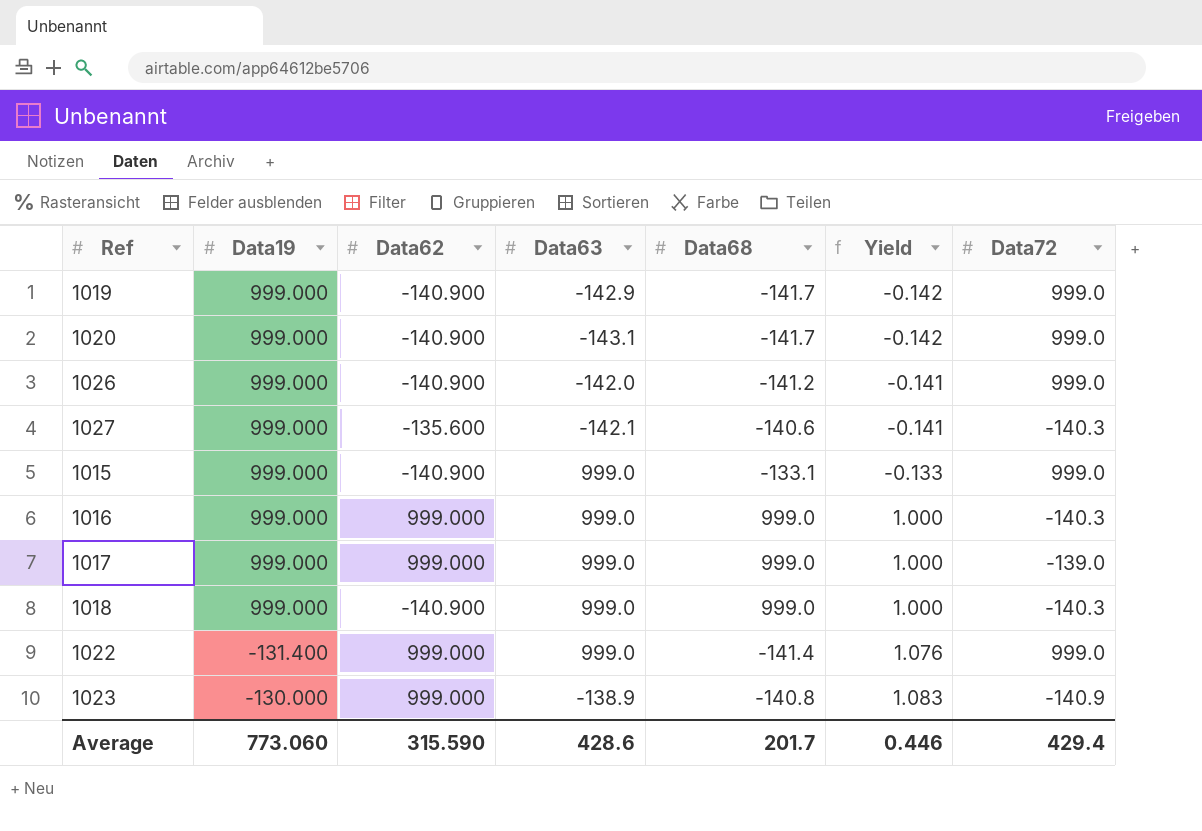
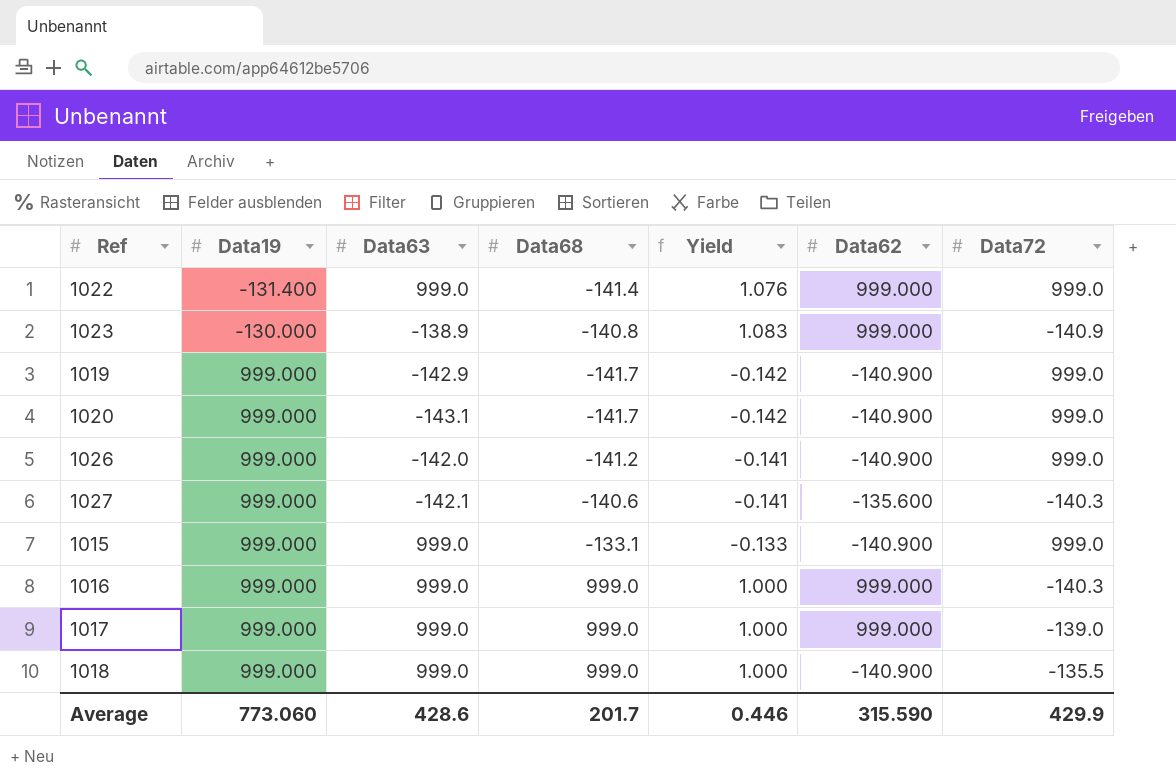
row order: Yield ascending -> Data19 ascending
column Data62 | position: 3 -> 6
1018 | Data72: -140.3 -> -135.5
Average | Data72: 429.4 -> 429.9

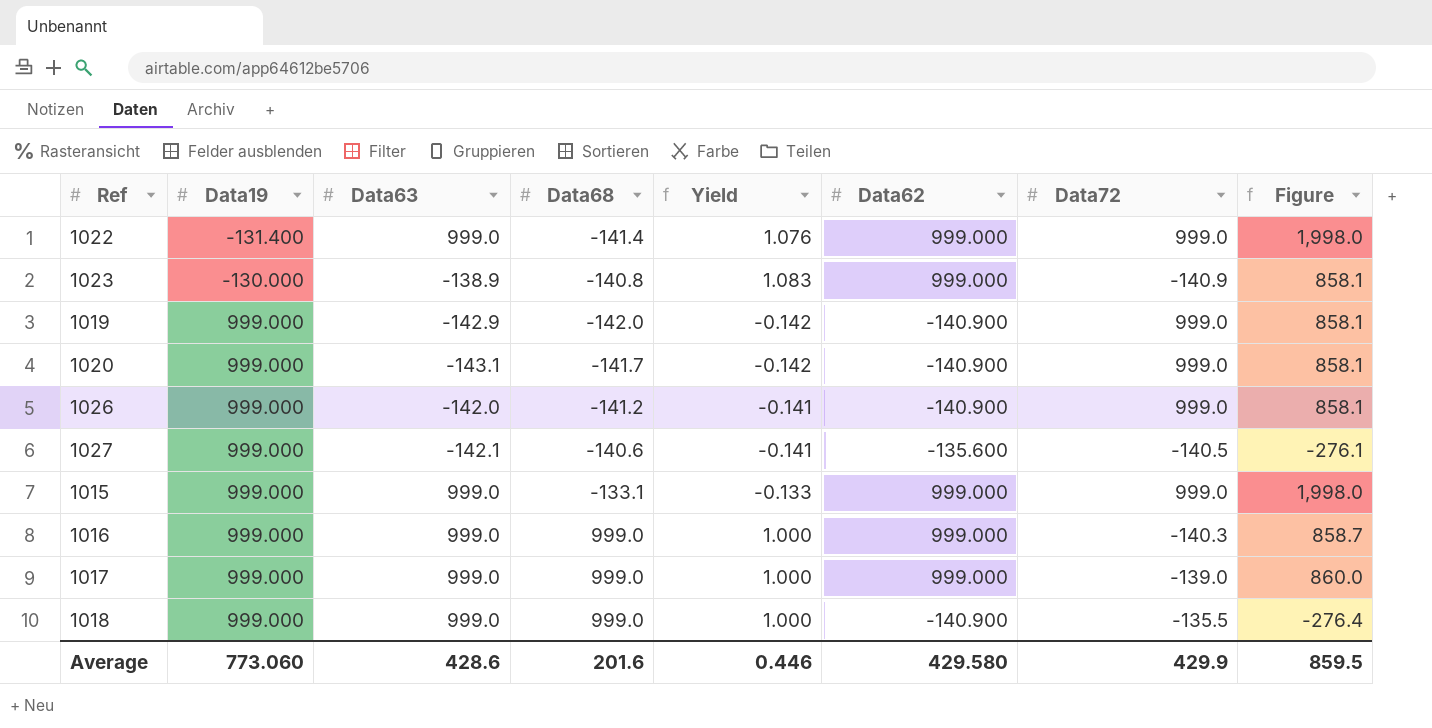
column Figure | formula: none -> [Data62] + [Data72]
1019 | Data68: -141.7 -> -142.0
1027 | Data72: -140.3 -> -140.5
1015 | Data62: -140.900 -> 999.000
Average | Data68: 201.7 -> 201.6
Average | Data62: 315.590 -> 429.580

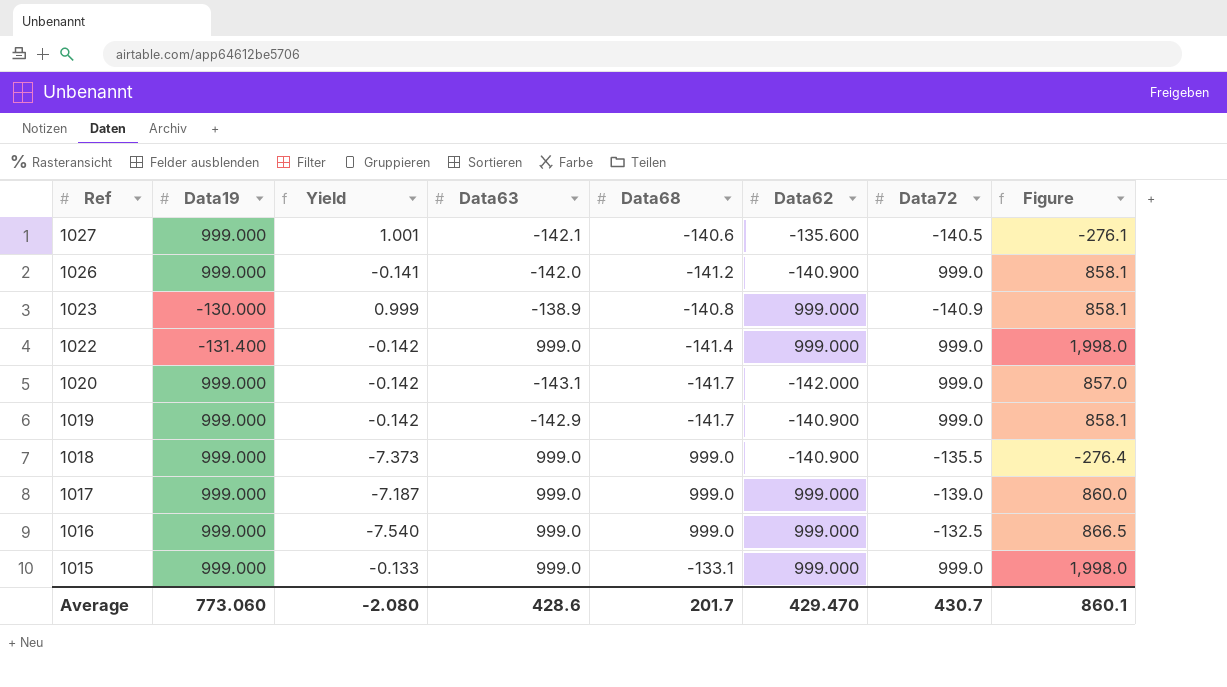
row order: Data19 ascending -> Ref descending
column Yield | formula: [Data68] / [Data19] -> [Data68] / [Data72]
column Yield | position: 5 -> 3
1020 | Data62: -140.900 -> -142.000
1020 | Figure: 858.1 -> 857.0
1019 | Data68: -142.0 -> -141.7
1016 | Data72: -140.3 -> -132.5
1016 | Figure: 858.7 -> 866.5
Average | Yield: 0.446 -> -2.080
Average | Data68: 201.6 -> 201.7
Average | Data62: 429.580 -> 429.470
Average | Data72: 429.9 -> 430.7
Average | Figure: 859.5 -> 860.1

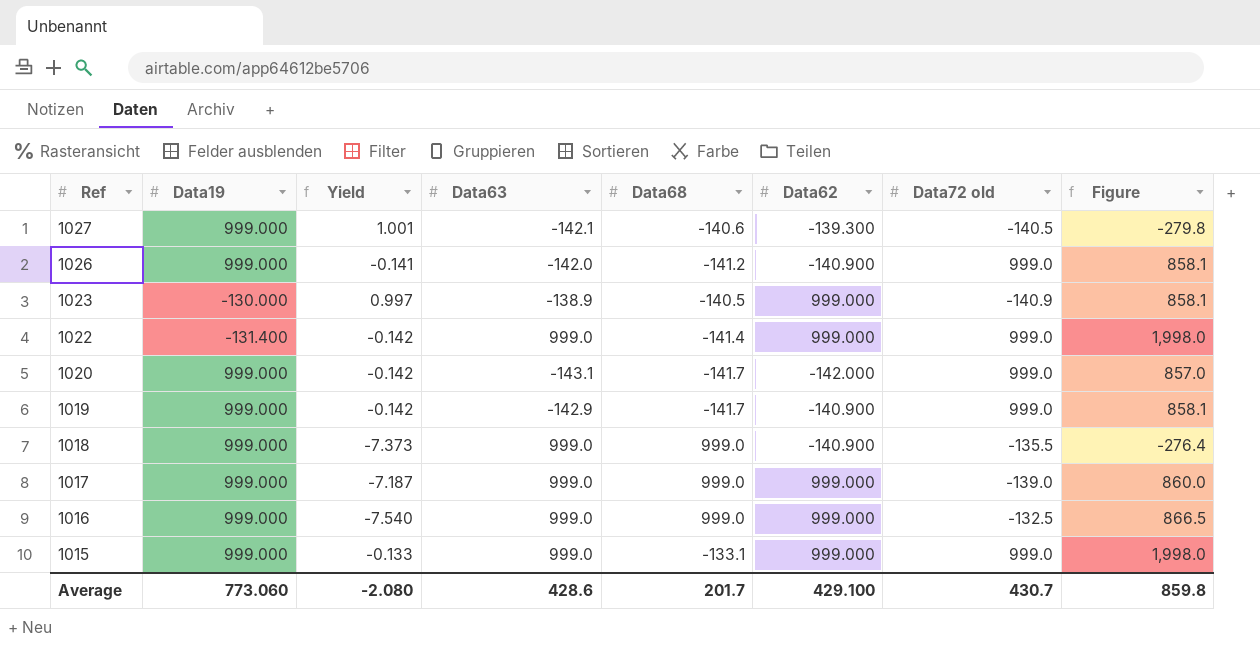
column name: Data72 -> Data72 old
1027 | Data62: -135.600 -> -139.300
1027 | Figure: -276.1 -> -279.8
1023 | Yield: 0.999 -> 0.997
1023 | Data68: -140.8 -> -140.5
Average | Data62: 429.470 -> 429.100
Average | Figure: 860.1 -> 859.8

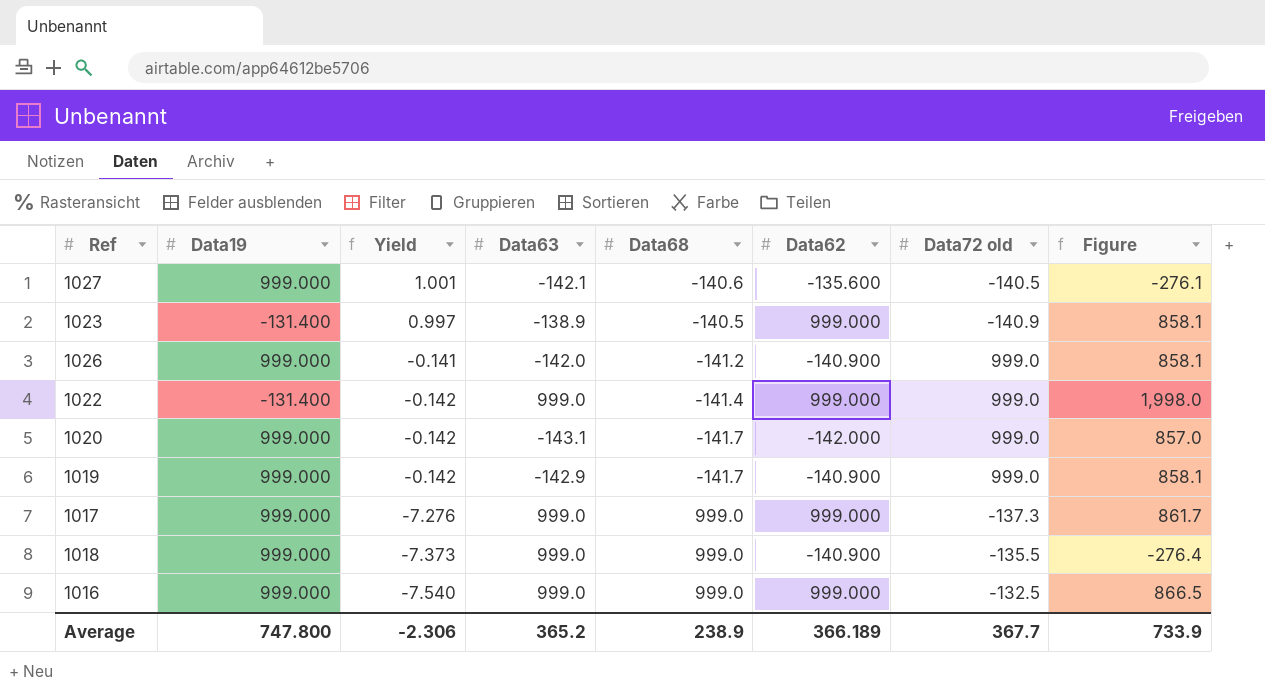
row order: Ref descending -> Yield descending
row 1015: 999.000 | -0.133 | 999.0 | -133.1 | 999.000 | 999.0 | 1,998.0 -> none
1027 | Data62: -139.300 -> -135.600
1027 | Figure: -279.8 -> -276.1
1023 | Data19: -130.000 -> -131.400
1017 | Yield: -7.187 -> -7.276
1017 | Data72 old: -139.0 -> -137.3
1017 | Figure: 860.0 -> 861.7
Average | Data19: 773.060 -> 747.800
Average | Yield: -2.080 -> -2.306
Average | Data63: 428.6 -> 365.2
Average | Data68: 201.7 -> 238.9
Average | Data62: 429.100 -> 366.189
Average | Data72 old: 430.7 -> 367.7
Average | Figure: 859.8 -> 733.9

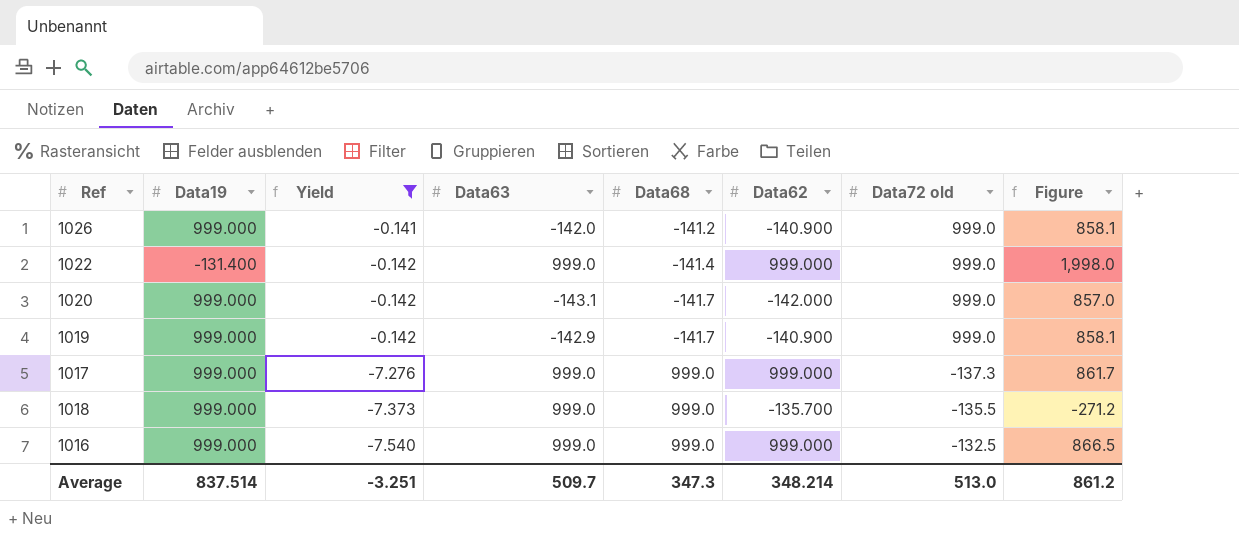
filter: none -> Yield <= -0.141
1018 | Data62: -140.900 -> -135.700
1018 | Figure: -276.4 -> -271.2
Average | Data19: 747.800 -> 837.514
Average | Yield: -2.306 -> -3.251
Average | Data63: 365.2 -> 509.7
Average | Data68: 238.9 -> 347.3
Average | Data62: 366.189 -> 348.214
Average | Data72 old: 367.7 -> 513.0
Average | Figure: 733.9 -> 861.2

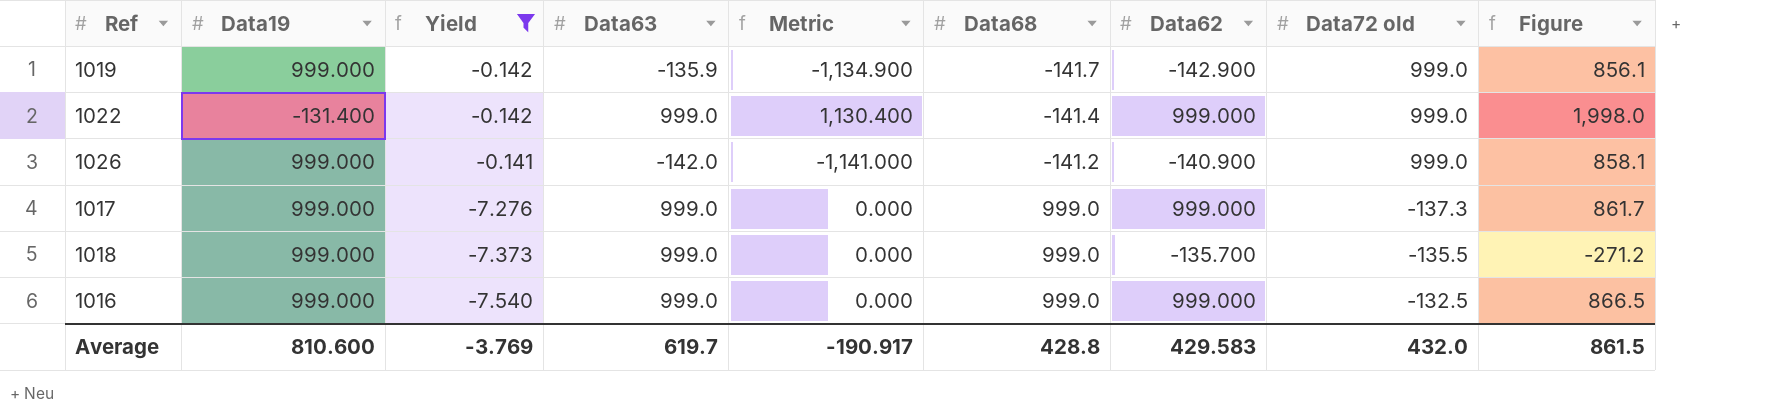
row order: Yield descending -> Data68 ascending
column Metric | formula: none -> [Data63] - [Data19]
row 1020: 999.000 | -0.142 | -143.1 | -141.7 | -142.000 | 999.0 | 857.0 -> none
1019 | Data63: -142.9 -> -135.9
1019 | Data62: -140.900 -> -142.900
1019 | Figure: 858.1 -> 856.1
Average | Data19: 837.514 -> 810.600
Average | Yield: -3.251 -> -3.769
Average | Data63: 509.7 -> 619.7
Average | Data68: 347.3 -> 428.8
Average | Data62: 348.214 -> 429.583
Average | Data72 old: 513.0 -> 432.0
Average | Figure: 861.2 -> 861.5

